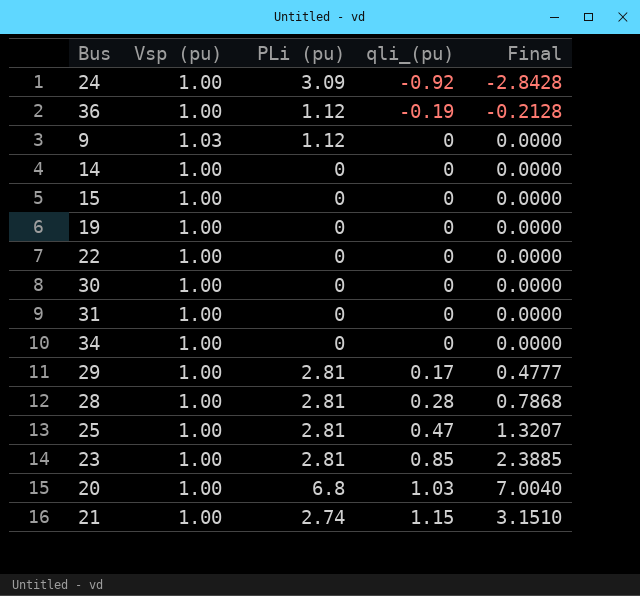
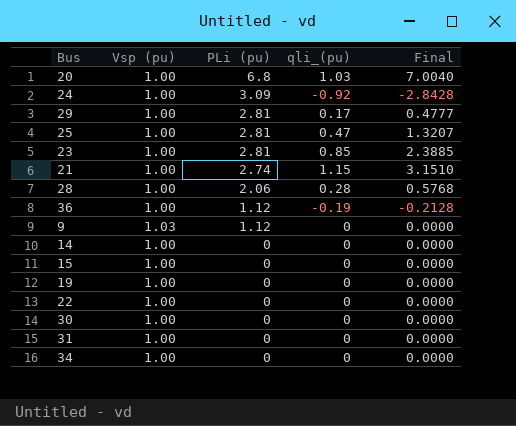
row order: qli_(pu) ascending -> PLi (pu) descending
28 | PLi (pu): 2.81 -> 2.06
28 | Final: 0.7868 -> 0.5768

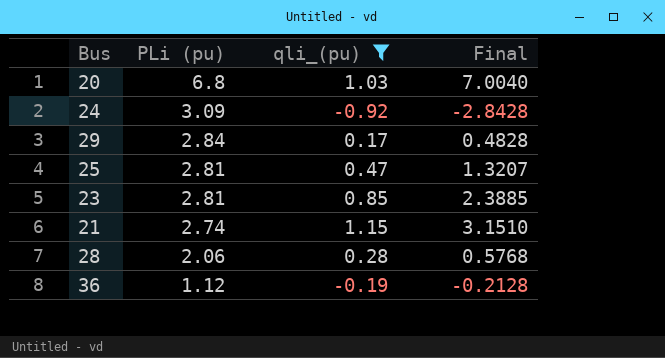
filter: none -> qli_(pu) != 0
column Vsp (pu) | position: 2 -> none
29 | PLi (pu): 2.81 -> 2.84
29 | Final: 0.4777 -> 0.4828

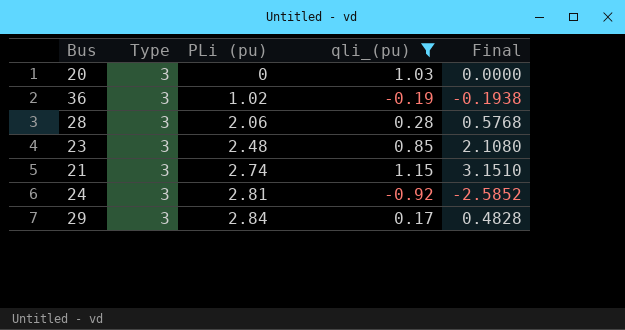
row order: PLi (pu) descending -> PLi (pu) ascending
column Type | position: none -> 2
row 25: 2.81 | 0.47 | 1.3207 -> none
20 | PLi (pu): 6.8 -> 0
20 | Final: 7.0040 -> 0.0000
36 | PLi (pu): 1.12 -> 1.02
36 | Final: -0.2128 -> -0.1938
23 | PLi (pu): 2.81 -> 2.48
23 | Final: 2.3885 -> 2.1080
24 | PLi (pu): 3.09 -> 2.81
24 | Final: -2.8428 -> -2.5852

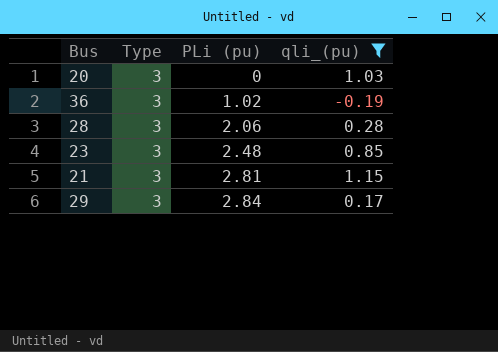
column Final | formula: [PLi (pu)] * [qli_(pu)] -> none
row 24: 3 | 2.81 | -0.92 | -2.5852 -> none
21 | PLi (pu): 2.74 -> 2.81

